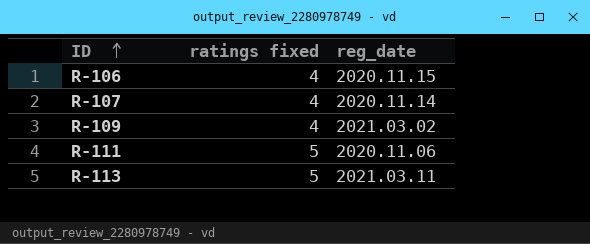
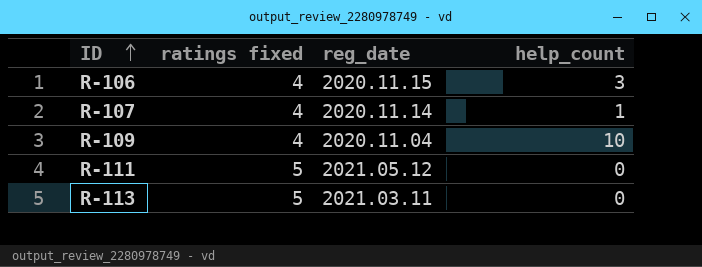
column help_count | position: none -> 4
R-109 | reg_date: 2021.03.02 -> 2020.11.04
R-111 | reg_date: 2020.11.06 -> 2021.05.12

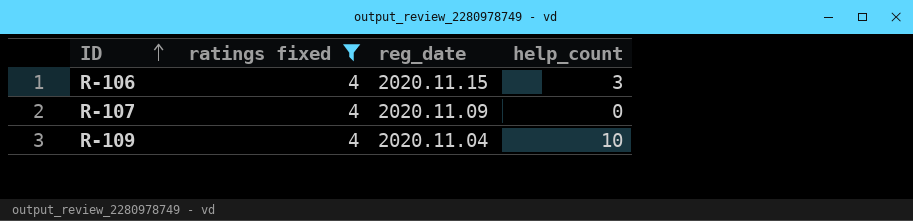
filter: none -> ratings fixed = 4
R-107 | reg_date: 2020.11.14 -> 2020.11.09
R-107 | help_count: 1 -> 0

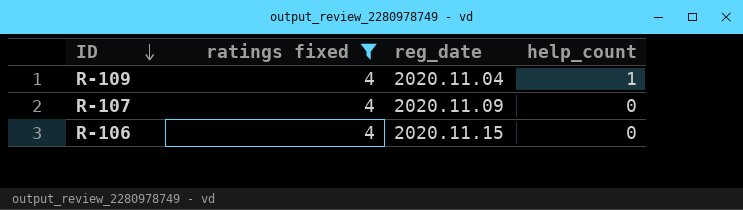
row order: ID ascending -> ID descending
R-109 | help_count: 10 -> 1
R-106 | help_count: 3 -> 0

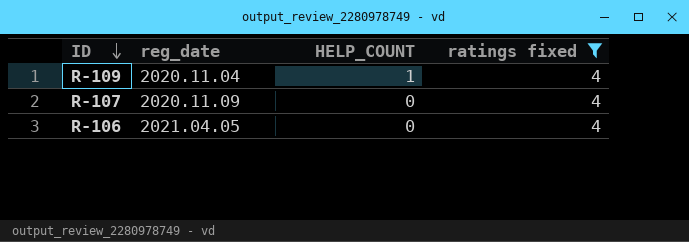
column name: help_count -> HELP_COUNT
column ratings fixed | position: 2 -> 4
R-106 | reg_date: 2020.11.15 -> 2021.04.05

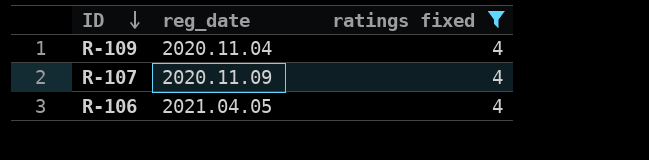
column HELP_COUNT | position: 3 -> none

